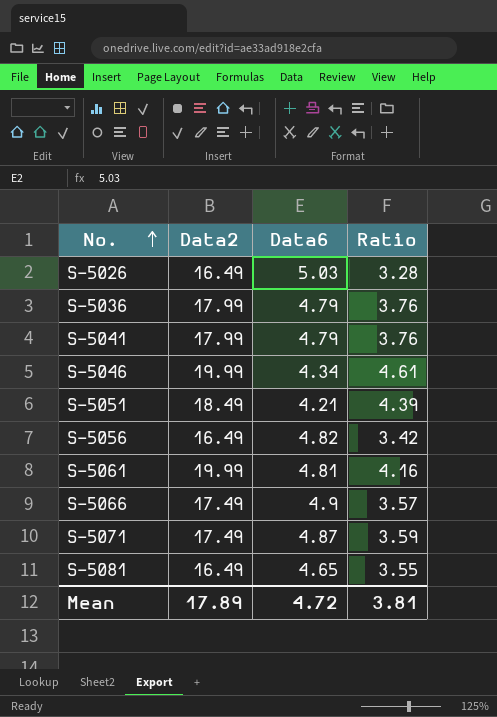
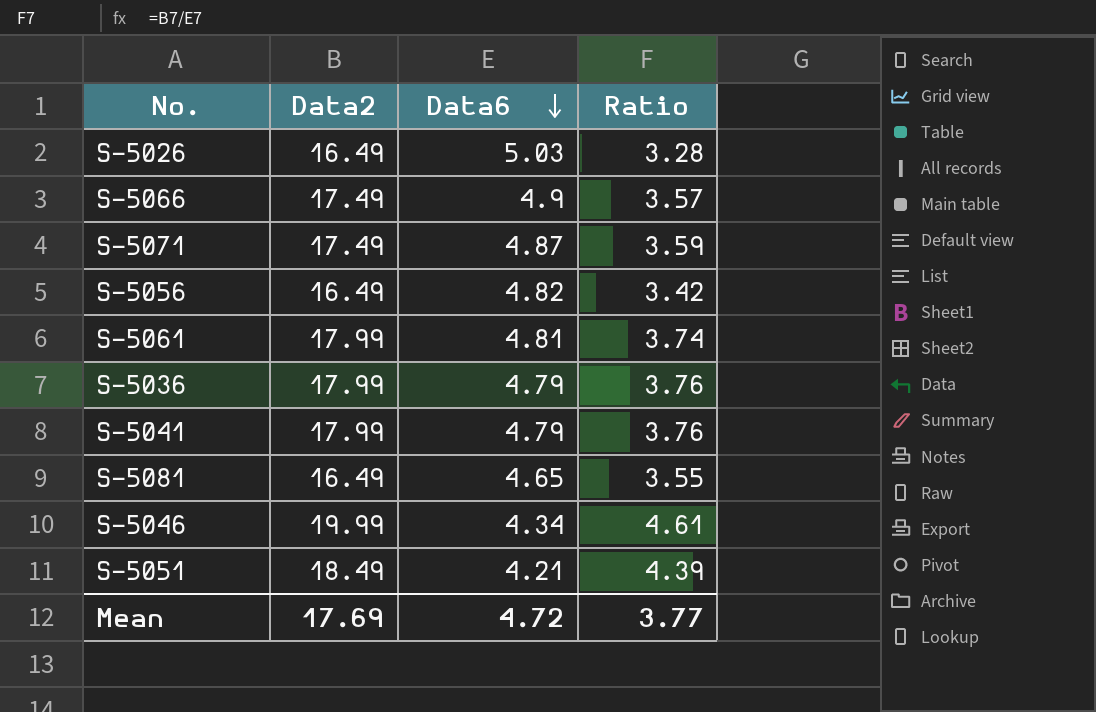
row order: No. ascending -> Data6 descending
S-5061 | Data2: 19.99 -> 17.99
S-5061 | Ratio: 4.16 -> 3.74
Mean | Data2: 17.89 -> 17.69
Mean | Ratio: 3.81 -> 3.77

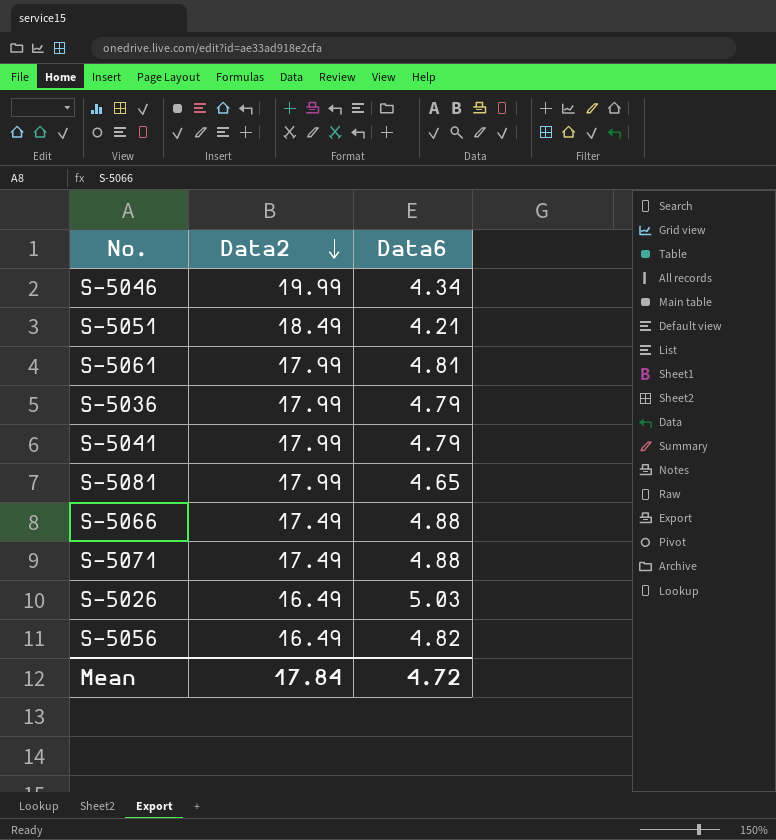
row order: Data6 descending -> Data2 descending
column Ratio | formula: [Data2] / [Data6] -> none
S-5081 | Data2: 16.49 -> 17.99
S-5066 | Data6: 4.9 -> 4.88
S-5071 | Data6: 4.87 -> 4.88
Mean | Data2: 17.69 -> 17.84

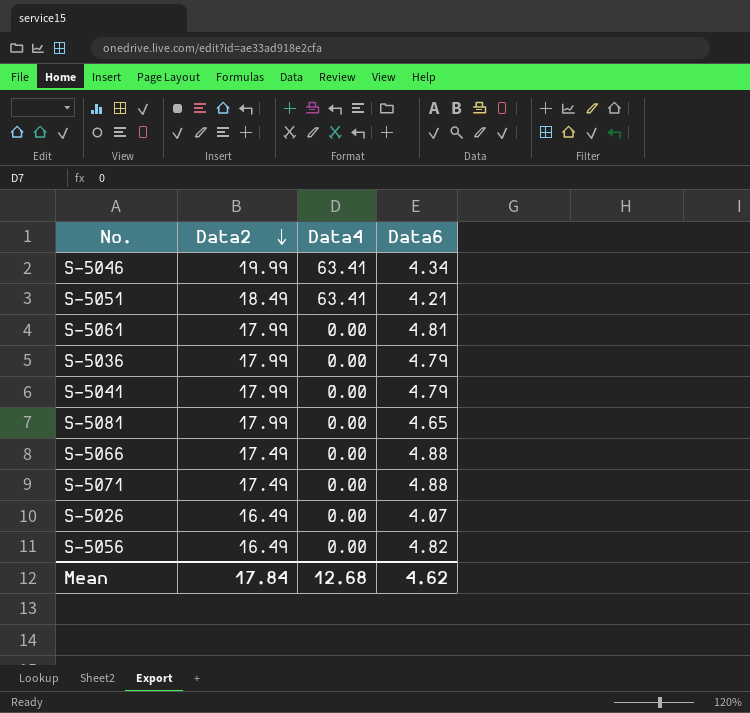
column Data4 | position: none -> 3
S-5026 | Data6: 5.03 -> 4.07
Mean | Data6: 4.72 -> 4.62

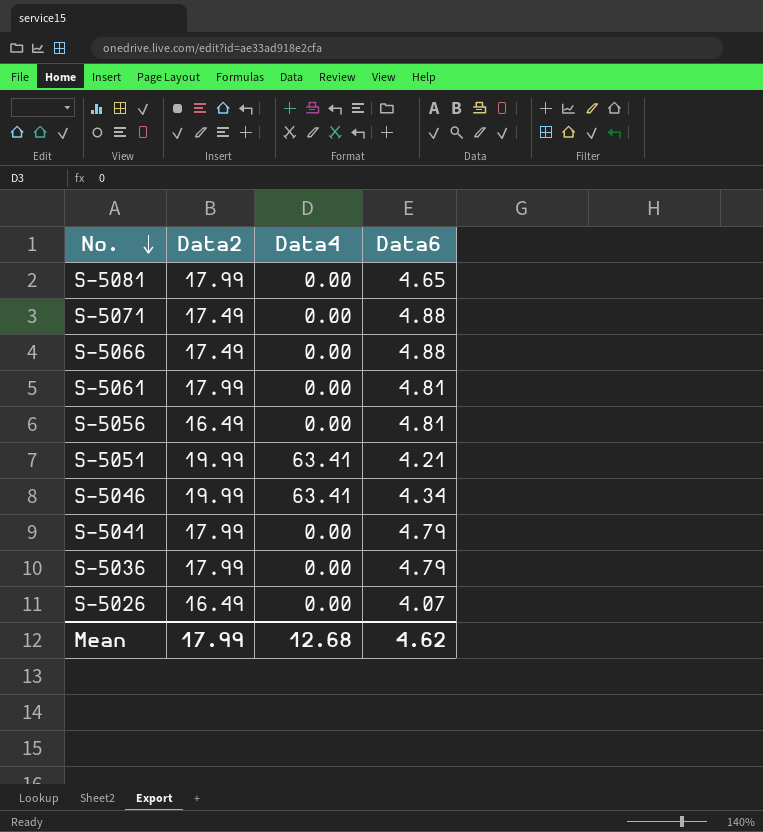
row order: Data2 descending -> No. descending
S-5056 | Data6: 4.82 -> 4.81
S-5051 | Data2: 18.49 -> 19.99
Mean | Data2: 17.84 -> 17.99

